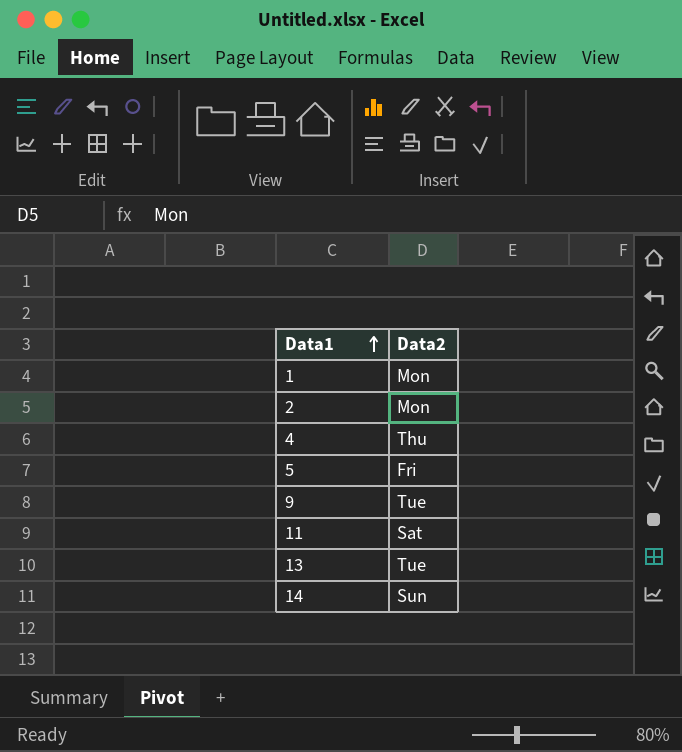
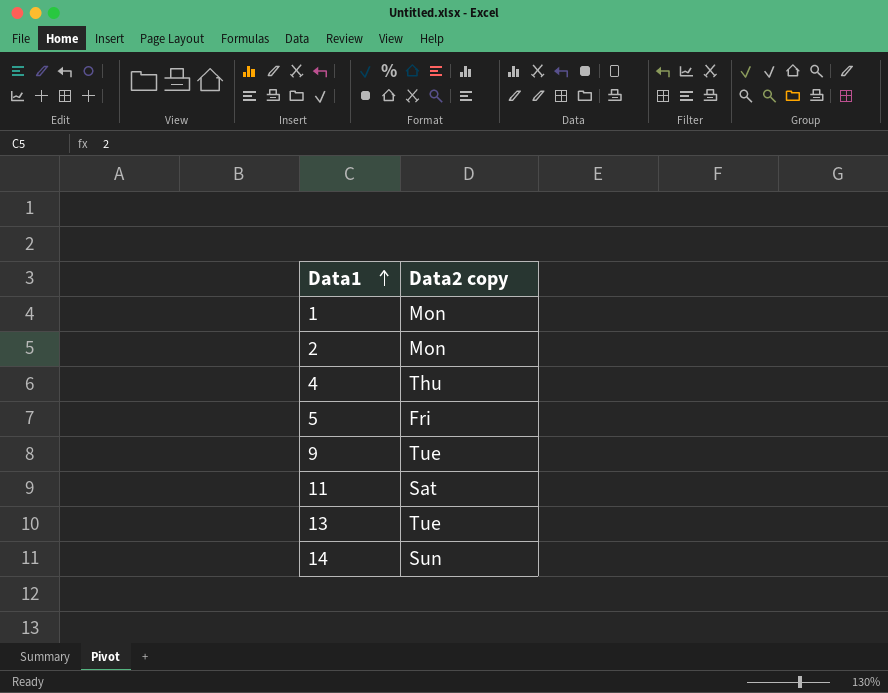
column name: Data2 -> Data2 copy

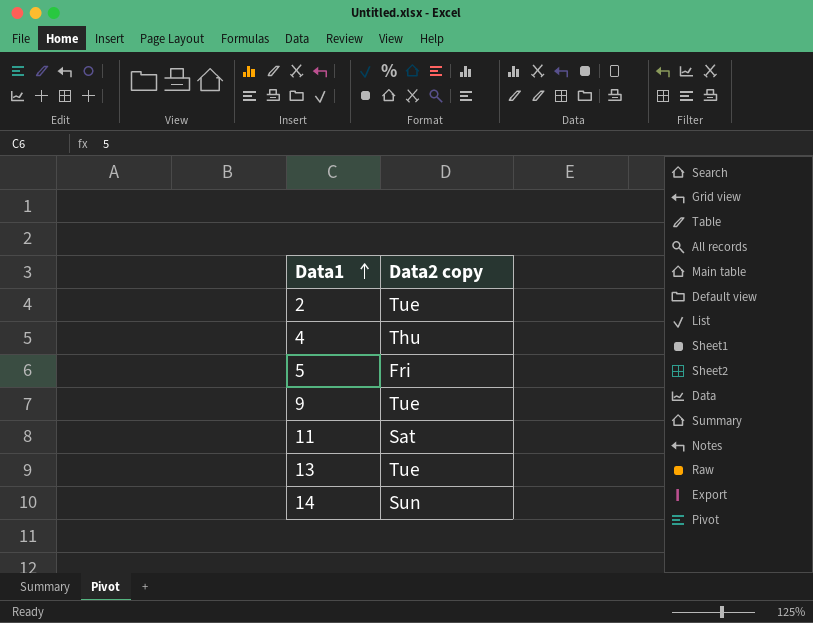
row 1: Mon -> none
2 | Data2 copy: Mon -> Tue

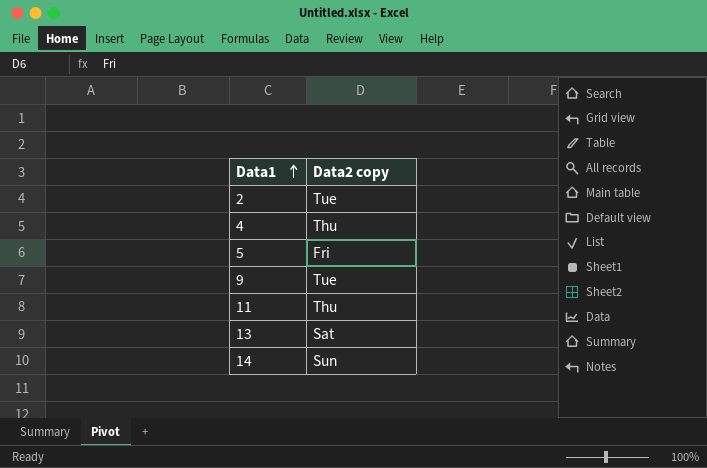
11 | Data2 copy: Sat -> Thu
13 | Data2 copy: Tue -> Sat

